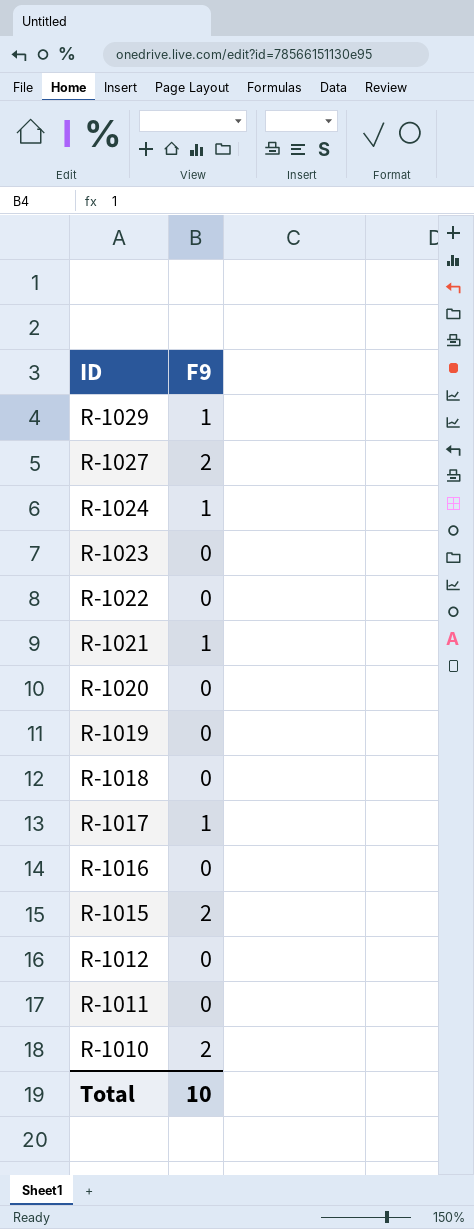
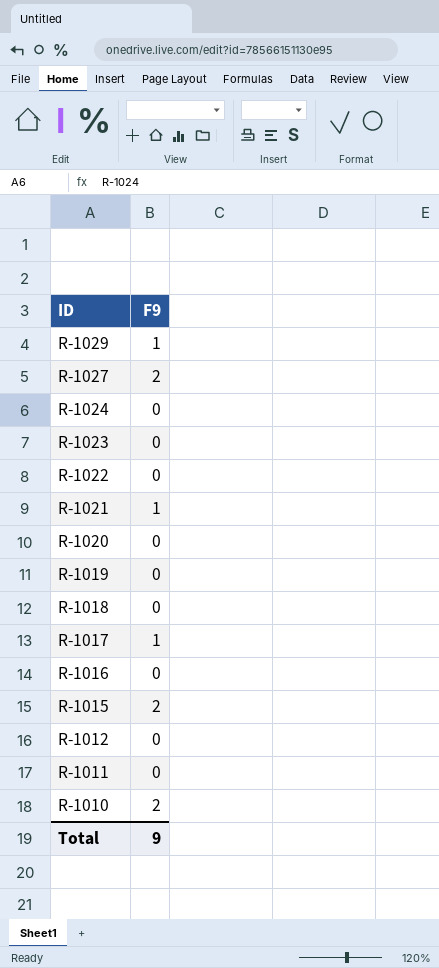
R-1024 | F9: 1 -> 0
Total | F9: 10 -> 9

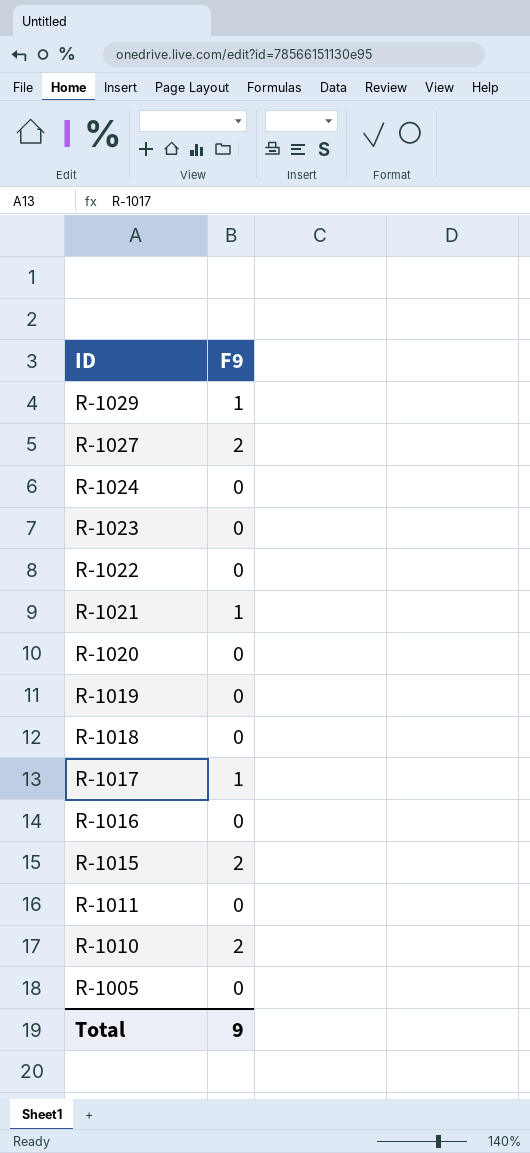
row R-1012: 0 -> none
row R-1005: none -> 0

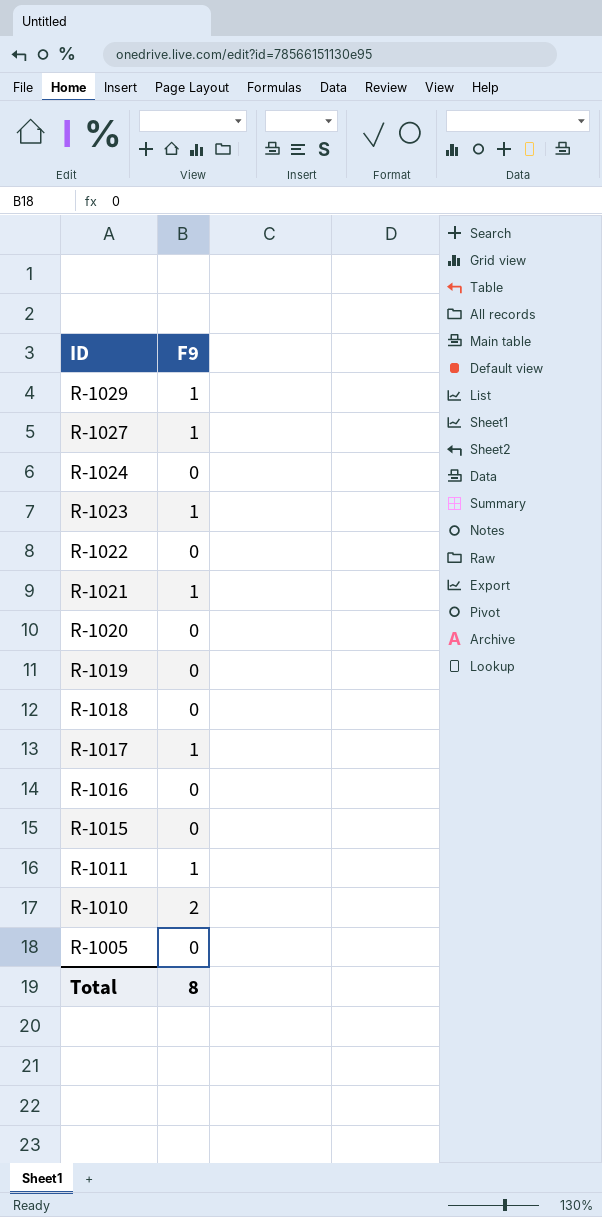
R-1027 | F9: 2 -> 1
R-1023 | F9: 0 -> 1
R-1015 | F9: 2 -> 0
R-1011 | F9: 0 -> 1
Total | F9: 9 -> 8

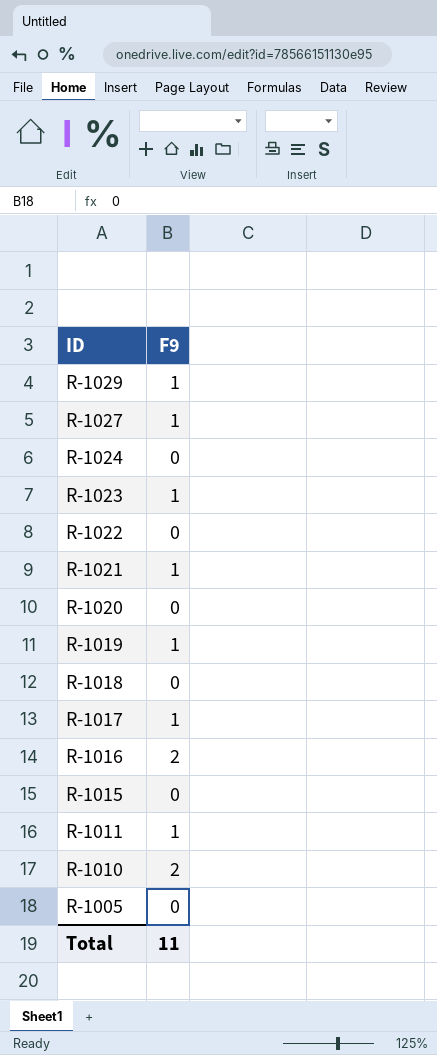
R-1019 | F9: 0 -> 1
R-1016 | F9: 0 -> 2
Total | F9: 8 -> 11

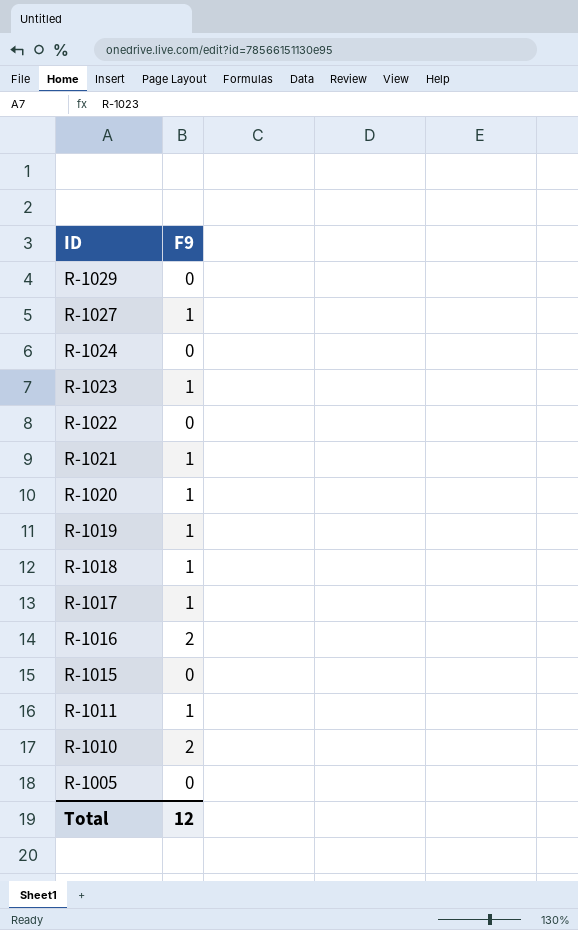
R-1029 | F9: 1 -> 0
R-1020 | F9: 0 -> 1
R-1018 | F9: 0 -> 1
Total | F9: 11 -> 12

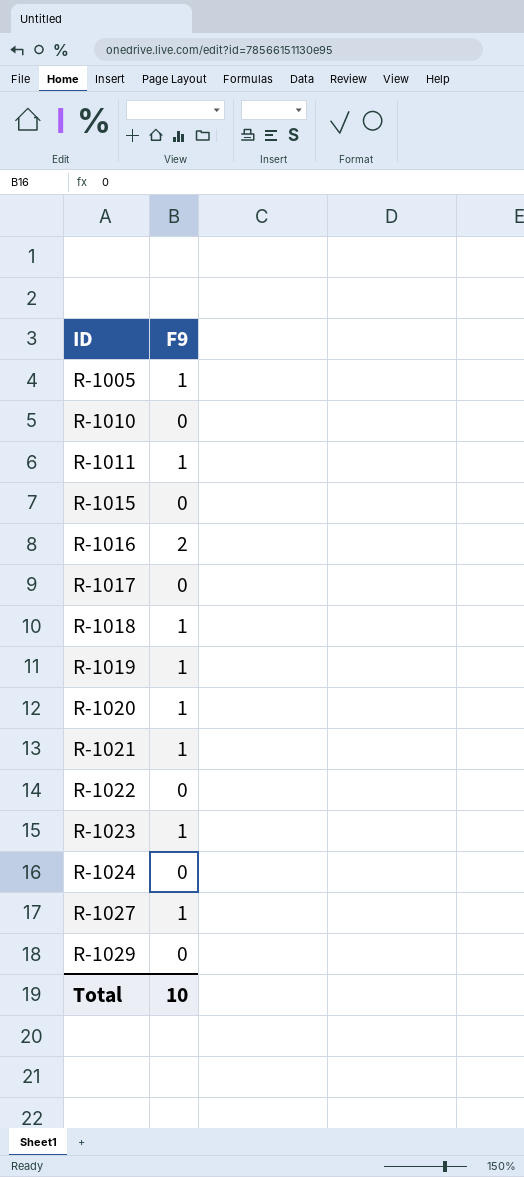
row order: ID descending -> ID ascending
R-1005 | F9: 0 -> 1
R-1010 | F9: 2 -> 0
R-1017 | F9: 1 -> 0
Total | F9: 12 -> 10

